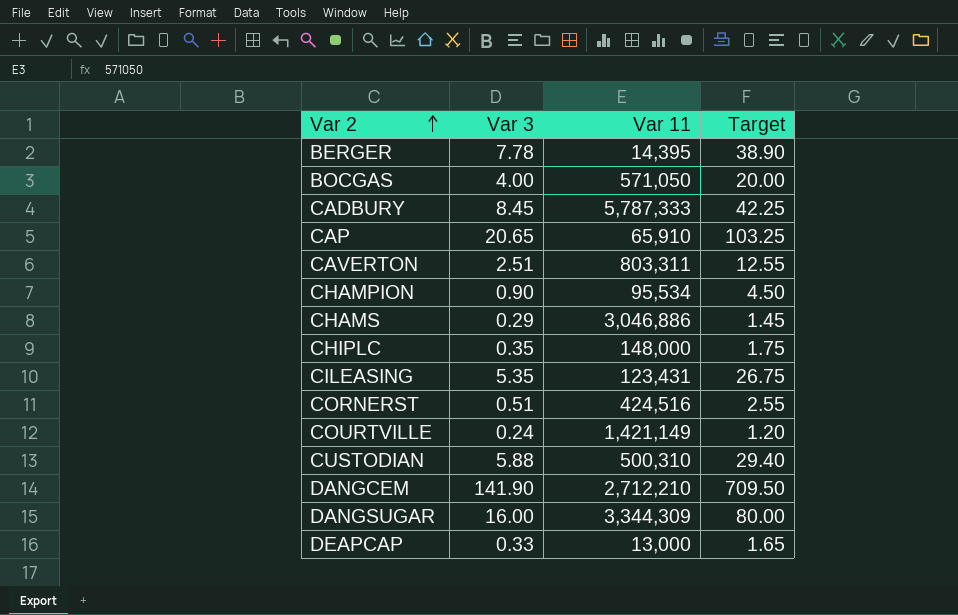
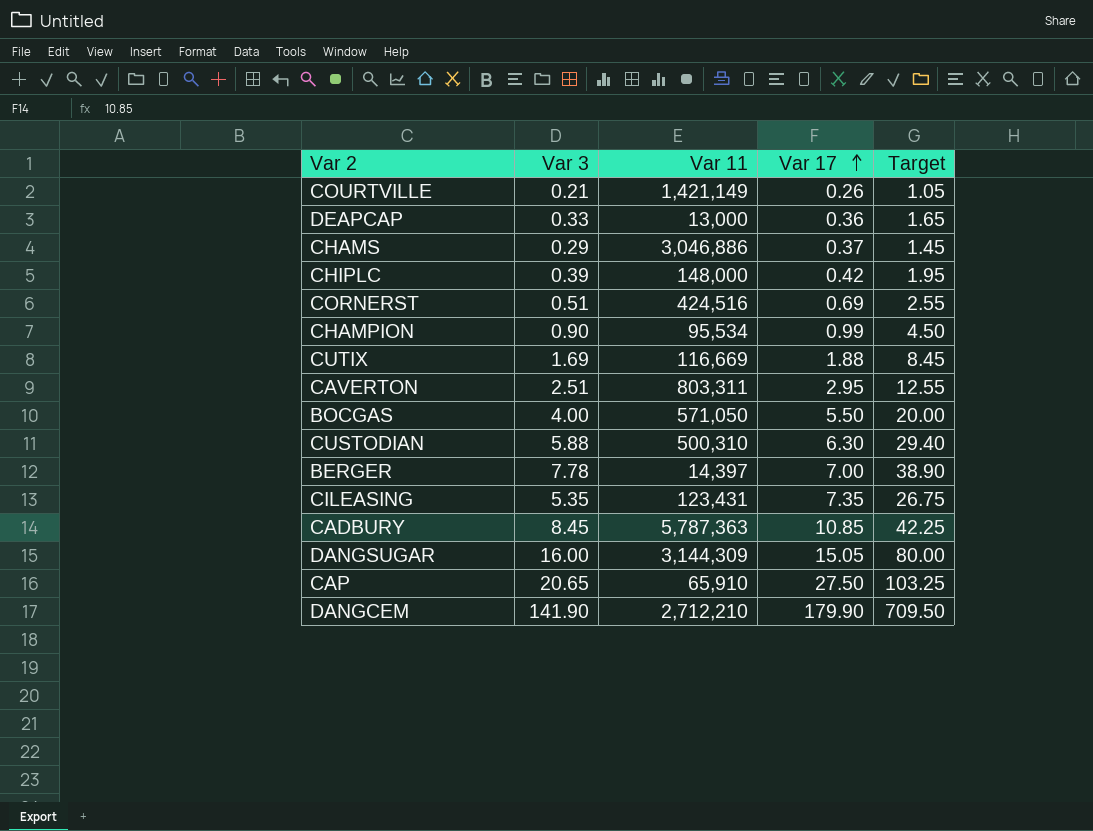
row order: Var 2 ascending -> Var 17 ascending
column Var 17 | position: none -> 4
COURTVILLE | Var 3: 0.24 -> 0.21
COURTVILLE | Target: 1.20 -> 1.05
CHIPLC | Var 3: 0.35 -> 0.39
CHIPLC | Target: 1.75 -> 1.95
row CUTIX: none -> 1.69 | 116,669 | 1.88 | 8.45
BERGER | Var 11: 14,395 -> 14,397
CADBURY | Var 11: 5,787,333 -> 5,787,363
DANGSUGAR | Var 11: 3,344,309 -> 3,144,309

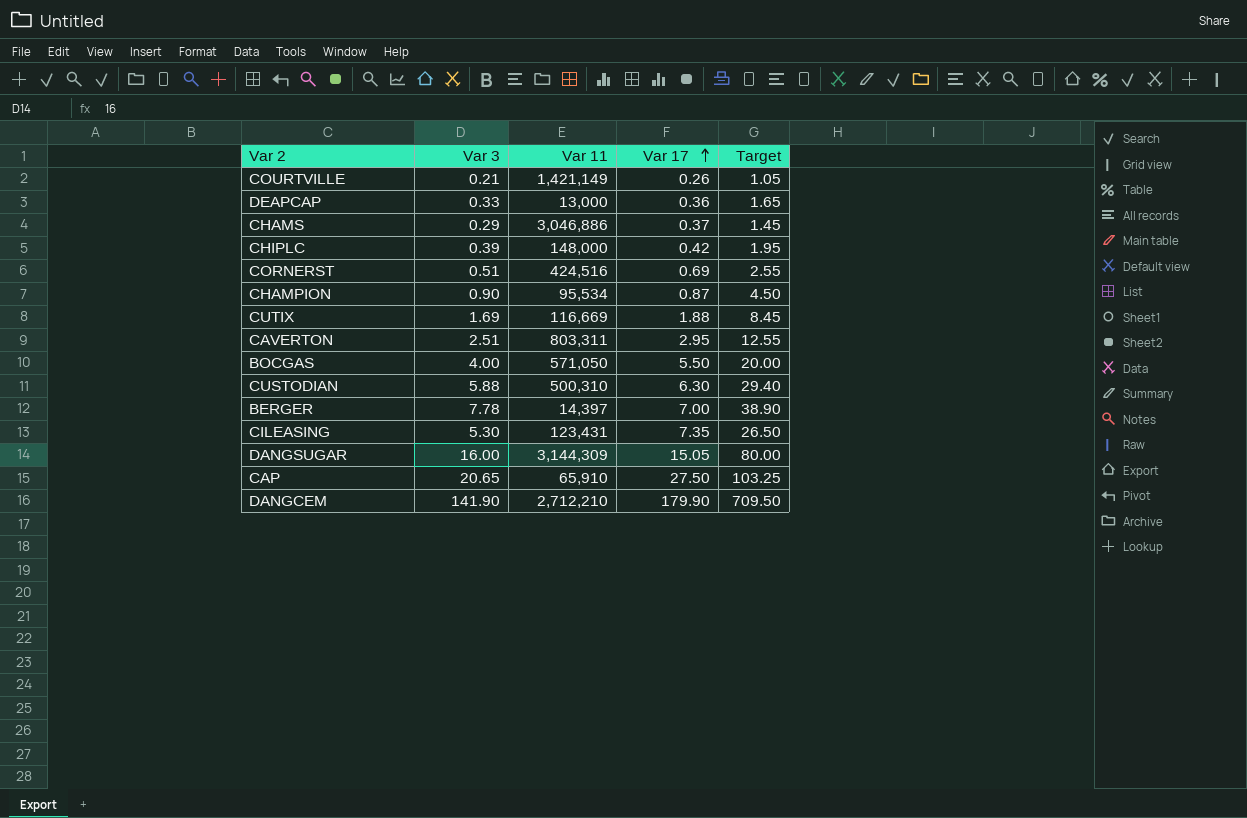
row CADBURY: 8.45 | 5,787,363 | 10.85 | 42.25 -> none
CHAMPION | Var 17: 0.99 -> 0.87
CILEASING | Var 3: 5.35 -> 5.30
CILEASING | Target: 26.75 -> 26.50

